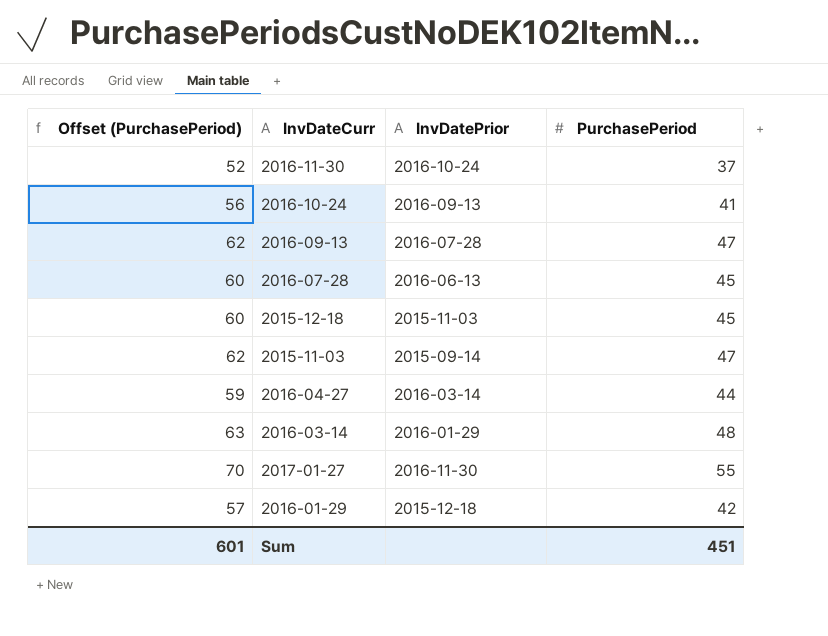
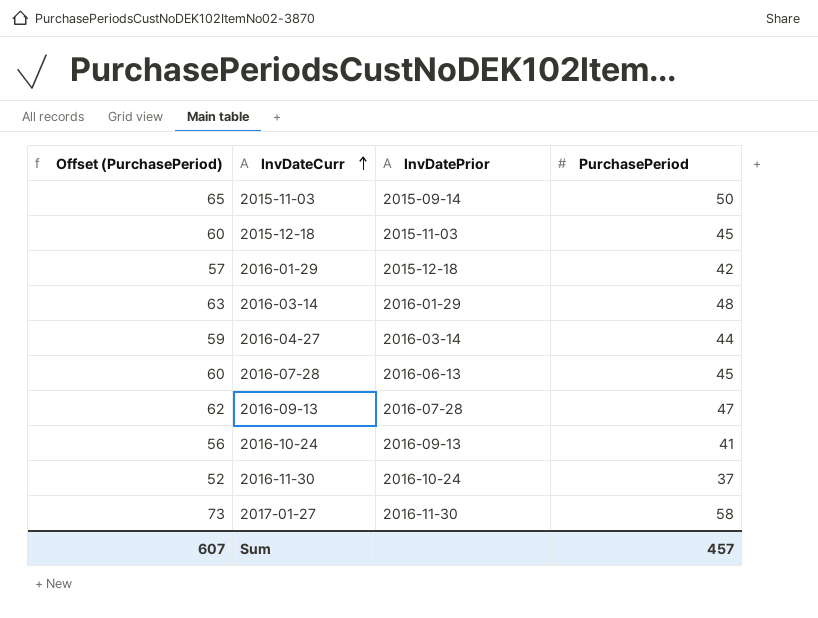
row order: none -> InvDateCurr ascending
2015-11-03 | Offset (PurchasePeriod): 62 -> 65
2015-11-03 | PurchasePeriod: 47 -> 50
2017-01-27 | Offset (PurchasePeriod): 70 -> 73
2017-01-27 | PurchasePeriod: 55 -> 58
Sum | Offset (PurchasePeriod): 601 -> 607
Sum | PurchasePeriod: 451 -> 457

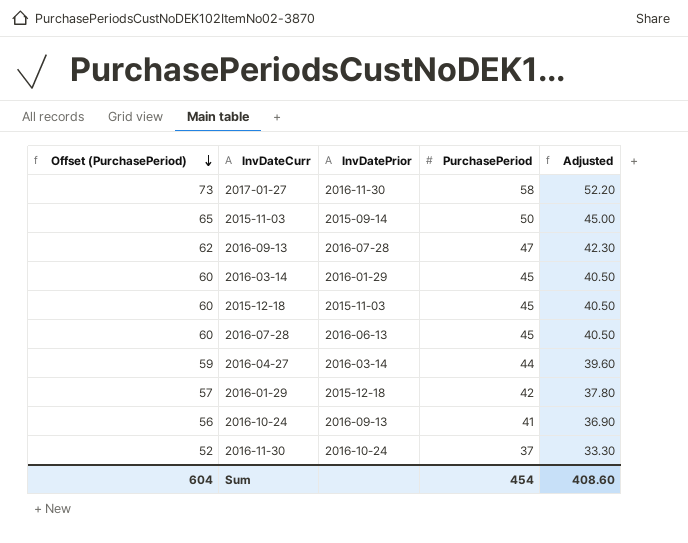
row order: InvDateCurr ascending -> Offset (PurchasePeriod) descending
column Adjusted | formula: none -> [PurchasePeriod] * 0.9
2016-03-14 | Offset (PurchasePeriod): 63 -> 60
2016-03-14 | PurchasePeriod: 48 -> 45
Sum | Offset (PurchasePeriod): 607 -> 604
Sum | PurchasePeriod: 457 -> 454

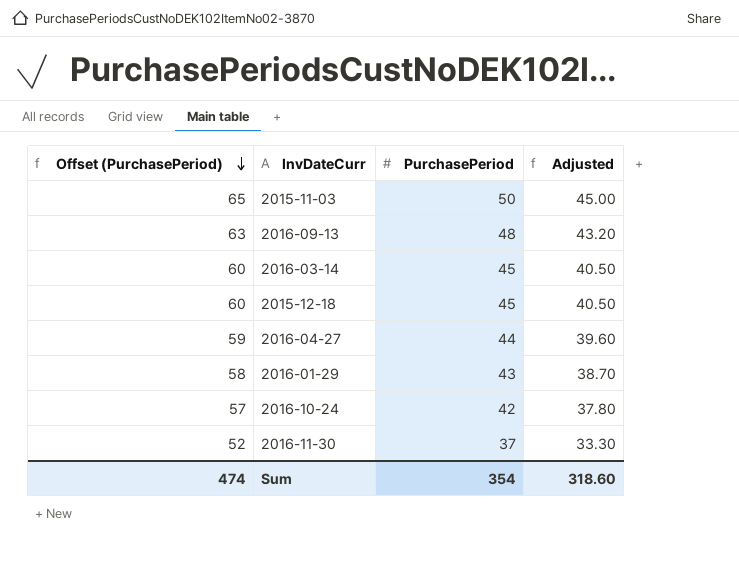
column InvDatePrior | position: 3 -> none
row 2017-01-27: 73 | 2016-11-30 | 58 | 52.20 -> none
row 2016-07-28: 60 | 2016-06-13 | 45 | 40.50 -> none
2016-09-13 | Offset (PurchasePeriod): 62 -> 63
2016-09-13 | PurchasePeriod: 47 -> 48
2016-09-13 | Adjusted: 42.30 -> 43.20
2016-01-29 | Offset (PurchasePeriod): 57 -> 58
2016-01-29 | PurchasePeriod: 42 -> 43
2016-01-29 | Adjusted: 37.80 -> 38.70
2016-10-24 | Offset (PurchasePeriod): 56 -> 57
2016-10-24 | PurchasePeriod: 41 -> 42
2016-10-24 | Adjusted: 36.90 -> 37.80
Sum | Offset (PurchasePeriod): 604 -> 474
Sum | PurchasePeriod: 454 -> 354
Sum | Adjusted: 408.60 -> 318.60

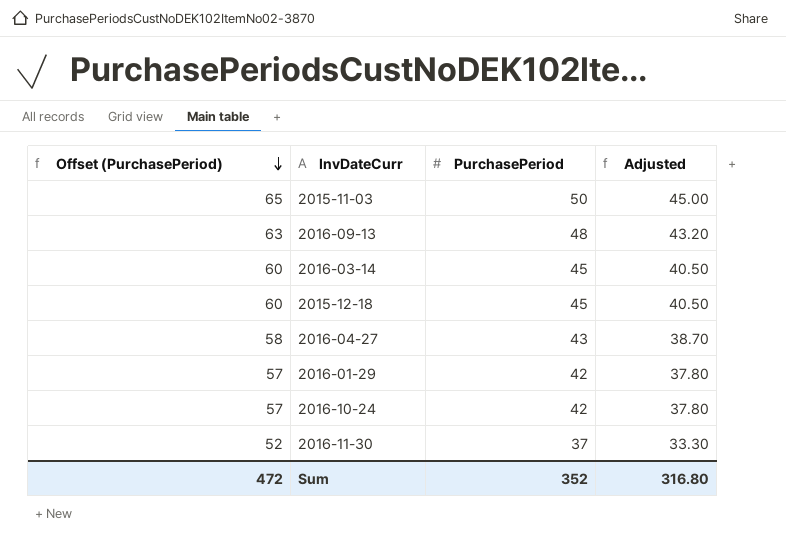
2016-04-27 | Offset (PurchasePeriod): 59 -> 58
2016-04-27 | PurchasePeriod: 44 -> 43
2016-04-27 | Adjusted: 39.60 -> 38.70
2016-01-29 | Offset (PurchasePeriod): 58 -> 57
2016-01-29 | PurchasePeriod: 43 -> 42
2016-01-29 | Adjusted: 38.70 -> 37.80
Sum | Offset (PurchasePeriod): 474 -> 472
Sum | PurchasePeriod: 354 -> 352
Sum | Adjusted: 318.60 -> 316.80

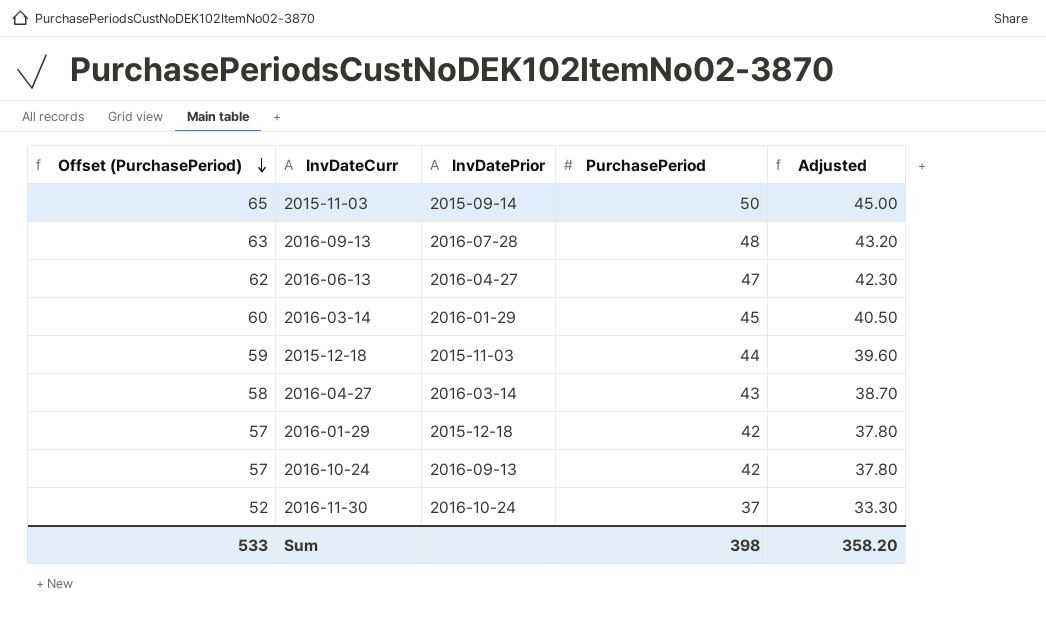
column InvDatePrior | position: none -> 3
row 2016-06-13: none -> 62 | 2016-04-27 | 47 | 42.30
2015-12-18 | Offset (PurchasePeriod): 60 -> 59
2015-12-18 | PurchasePeriod: 45 -> 44
2015-12-18 | Adjusted: 40.50 -> 39.60
Sum | Offset (PurchasePeriod): 472 -> 533
Sum | PurchasePeriod: 352 -> 398
Sum | Adjusted: 316.80 -> 358.20

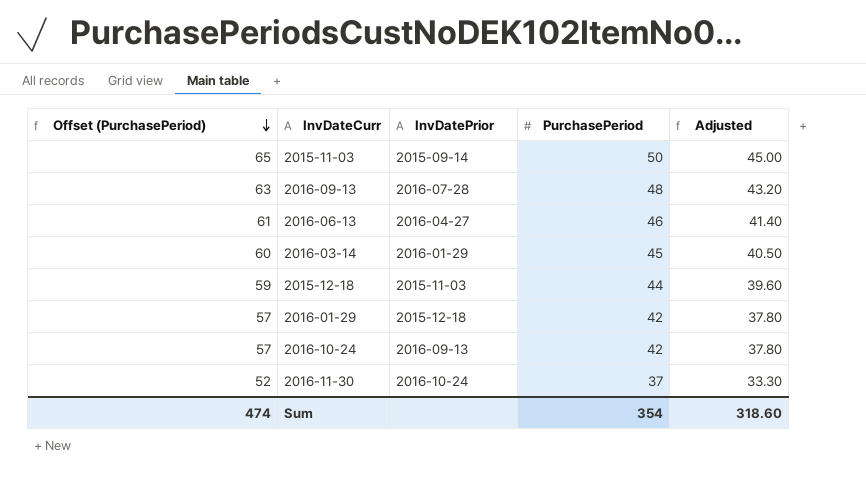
row 2016-04-27: 58 | 2016-03-14 | 43 | 38.70 -> none
2016-06-13 | Offset (PurchasePeriod): 62 -> 61
2016-06-13 | PurchasePeriod: 47 -> 46
2016-06-13 | Adjusted: 42.30 -> 41.40
Sum | Offset (PurchasePeriod): 533 -> 474
Sum | PurchasePeriod: 398 -> 354
Sum | Adjusted: 358.20 -> 318.60

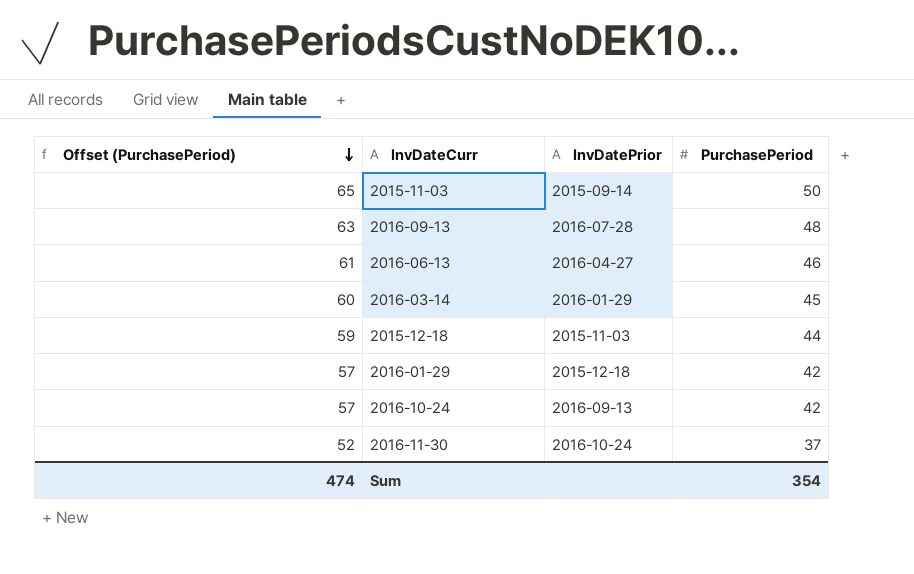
column Adjusted | formula: [PurchasePeriod] * 0.9 -> none

